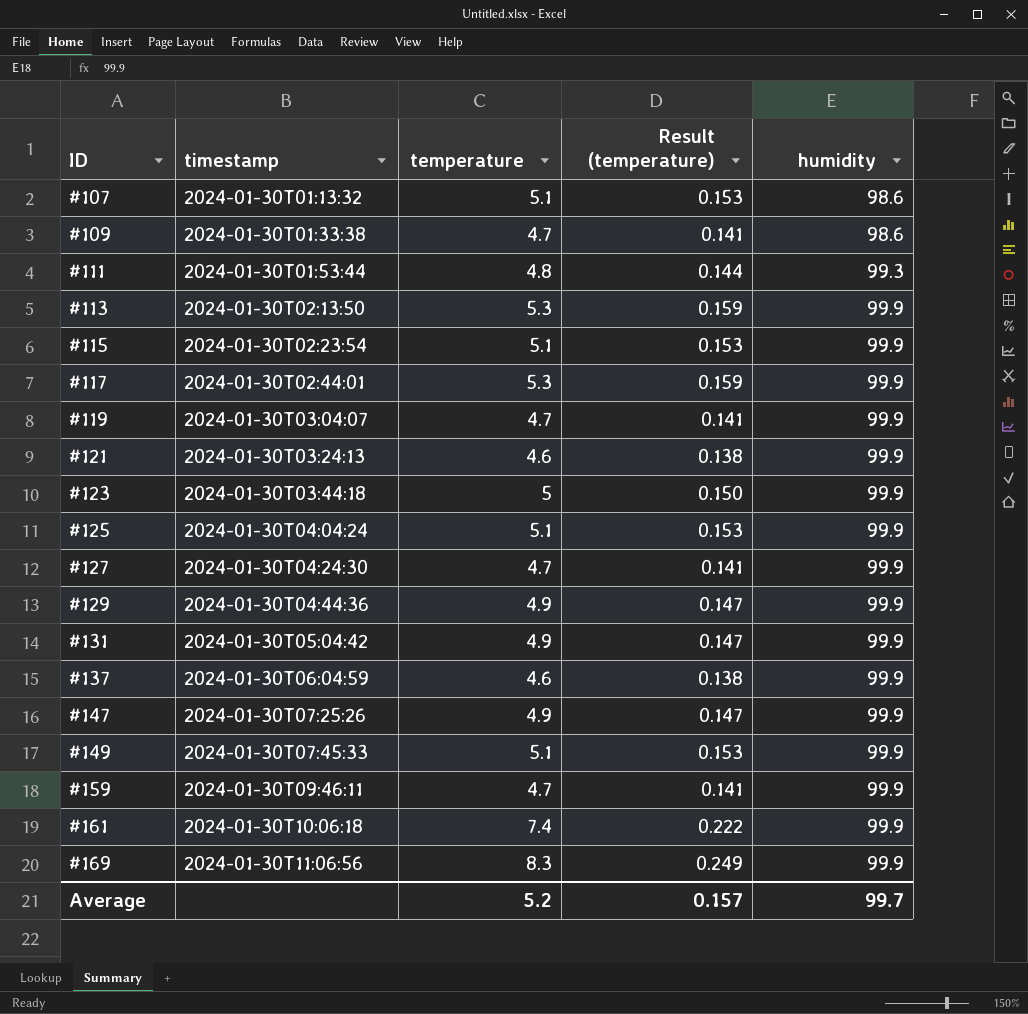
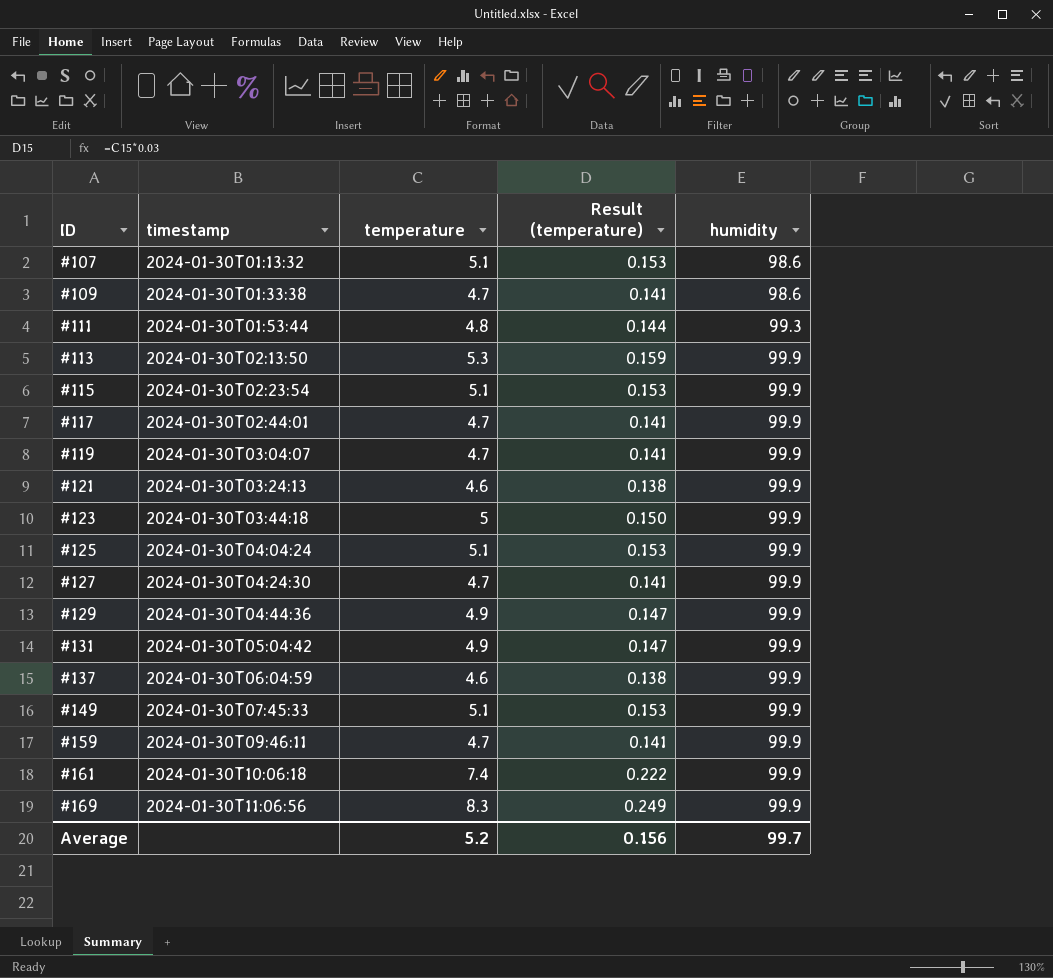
row #147: 2024-01-30T07:25:26 | 4.9 | 0.147 | 99.9 -> none
#117 | temperature: 5.3 -> 4.7
#117 | Result (temperature): 0.159 -> 0.141
Average | Result (temperature): 0.157 -> 0.156

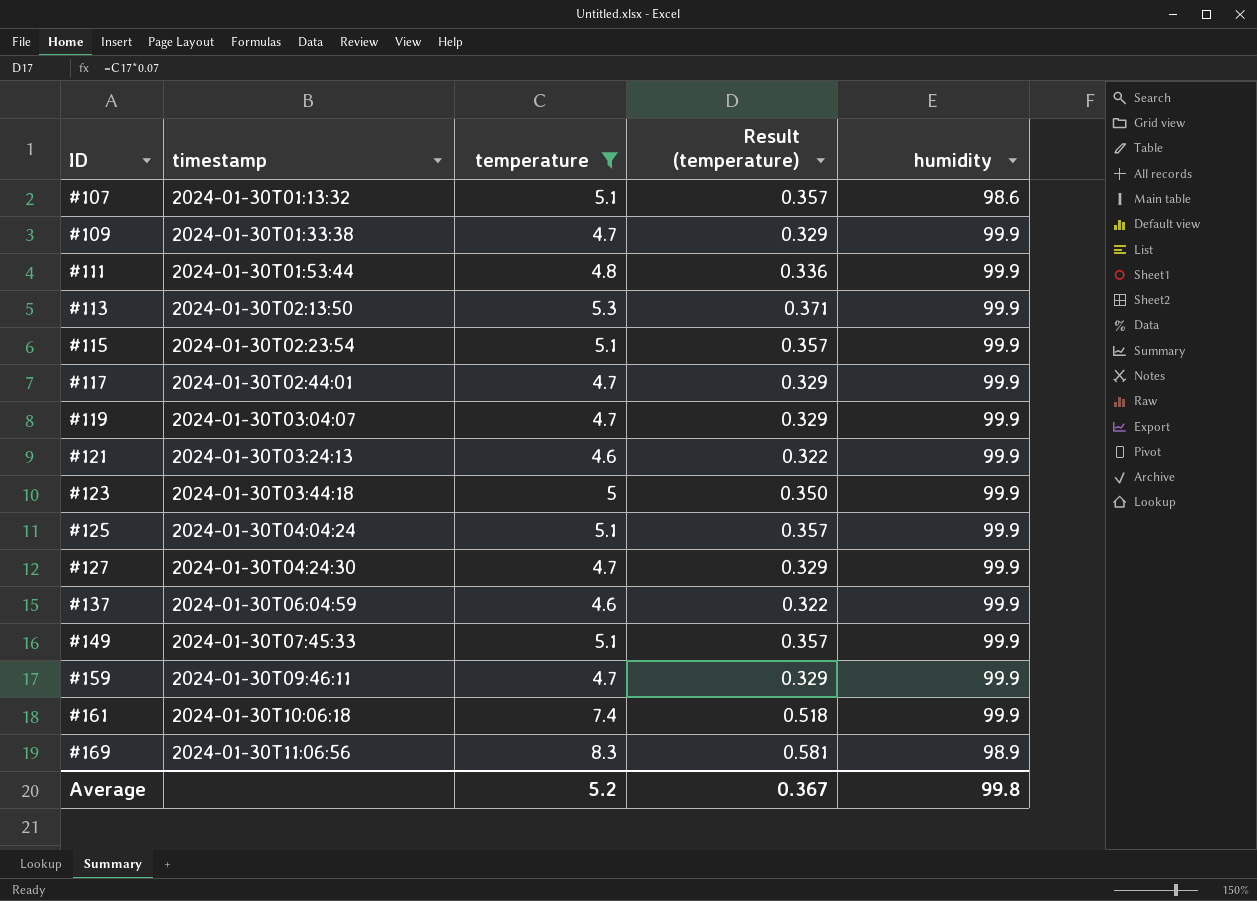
filter: none -> temperature != 4.9
column Result (temperature) | formula: [temperature] * 0.03 -> [temperature] * 0.07
#109 | humidity: 98.6 -> 99.9
#111 | humidity: 99.3 -> 99.9
#169 | humidity: 99.9 -> 98.9
Average | Result (temperature): 0.156 -> 0.367
Average | humidity: 99.7 -> 99.8

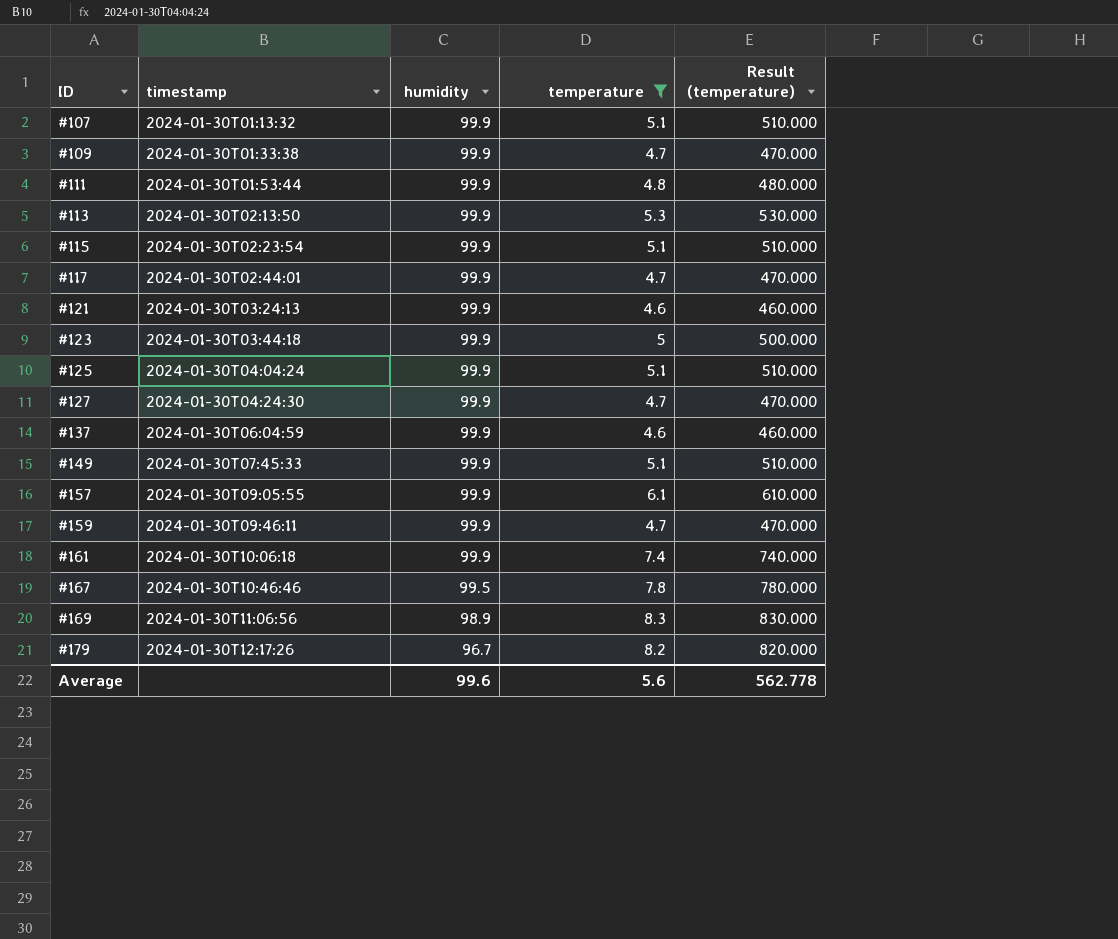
column humidity | position: 5 -> 3
column Result (temperature) | formula: [temperature] * 0.07 -> [temperature] * 100
row #119: 2024-01-30T03:04:07 | 4.7 | 0.329 | 99.9 -> none
#107 | humidity: 98.6 -> 99.9
row #157: none -> 2024-01-30T09:05:55 | 99.9 | 6.1 | 610.000
row #167: none -> 2024-01-30T10:46:46 | 99.5 | 7.8 | 780.000
row #179: none -> 2024-01-30T12:17:26 | 96.7 | 8.2 | 820.000
Average | humidity: 99.8 -> 99.6
Average | temperature: 5.2 -> 5.6
Average | Result (temperature): 0.367 -> 562.778

